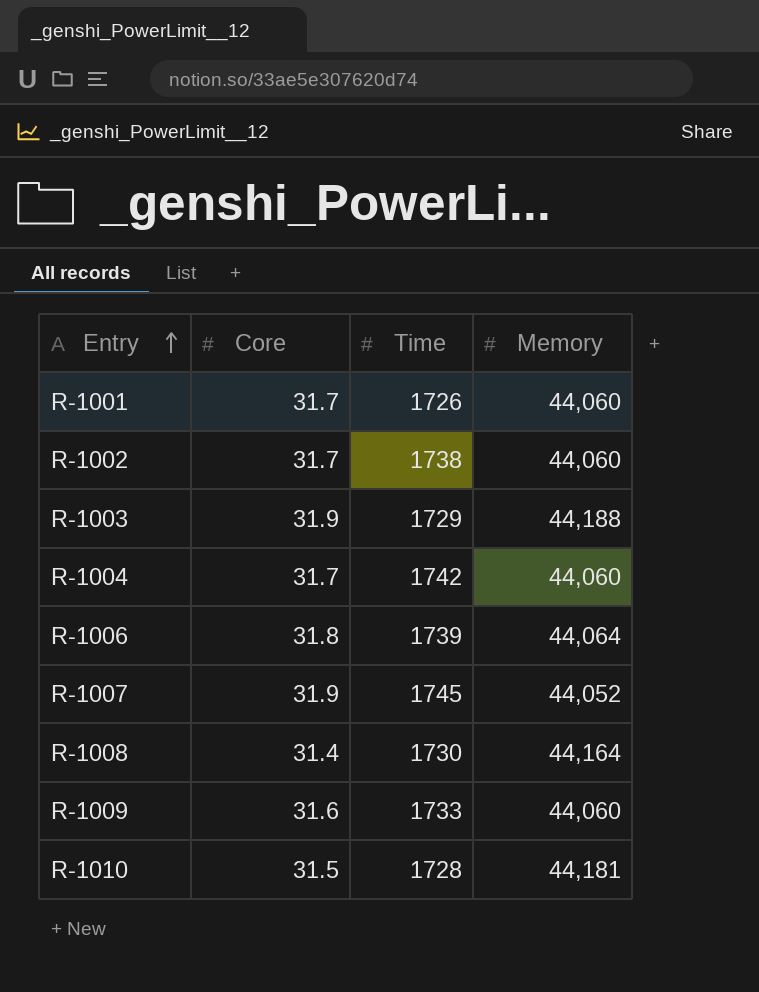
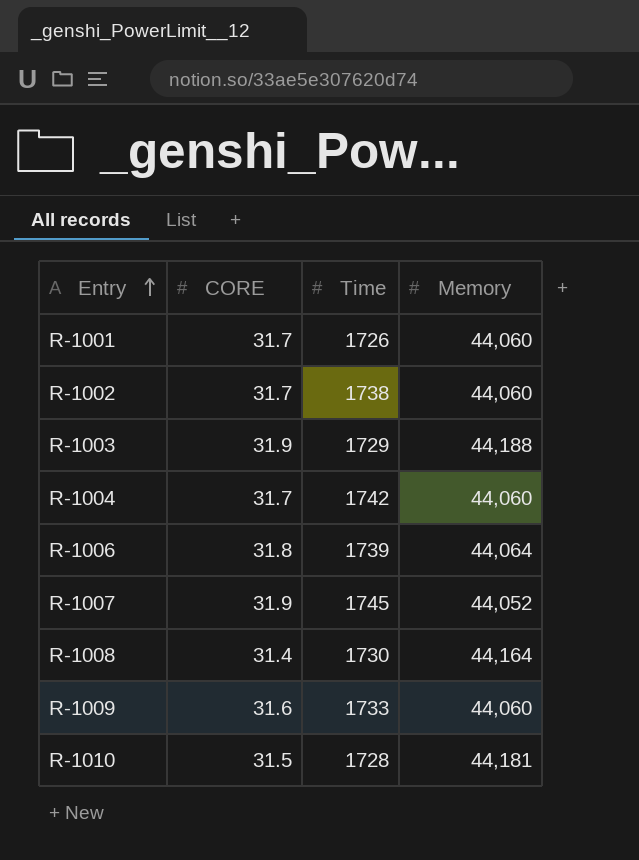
column name: Core -> CORE

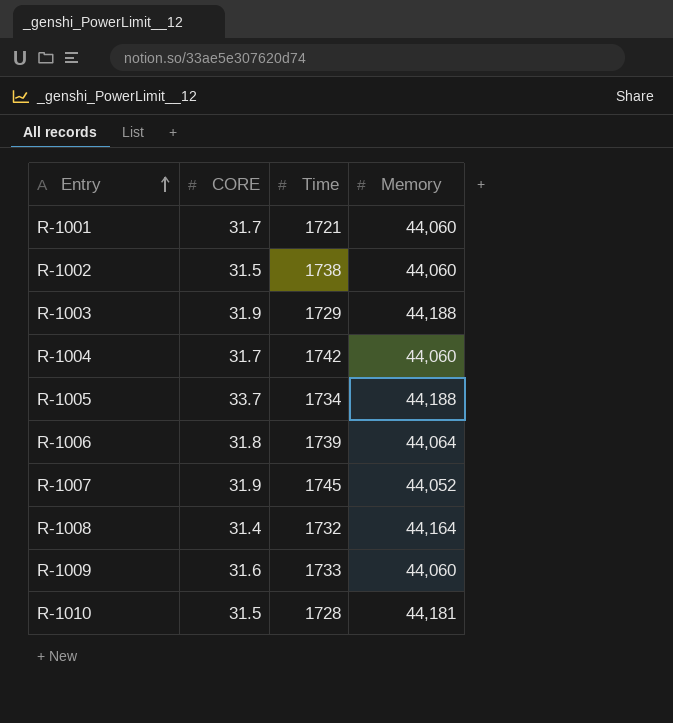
R-1001 | Time: 1726 -> 1721
R-1002 | CORE: 31.7 -> 31.5
row R-1005: none -> 33.7 | 1734 | 44,188
R-1008 | Time: 1730 -> 1732

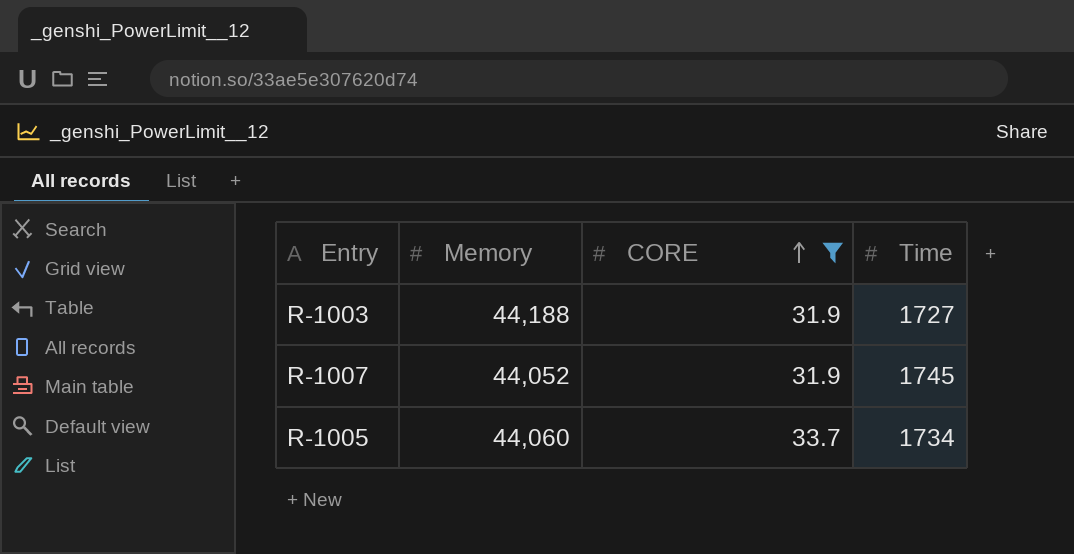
filter: none -> CORE >= 31.9
row order: Entry ascending -> CORE ascending
column Memory | position: 4 -> 2
R-1003 | Time: 1729 -> 1727
R-1005 | Memory: 44,188 -> 44,060

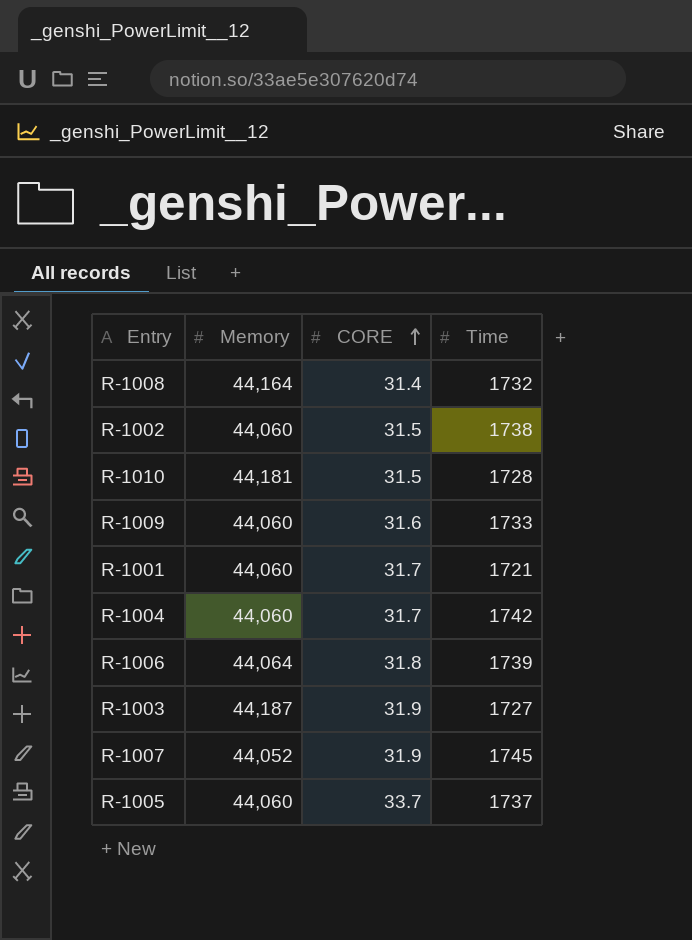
filter: CORE >= 31.9 -> none
R-1003 | Memory: 44,188 -> 44,187
R-1005 | Time: 1734 -> 1737

